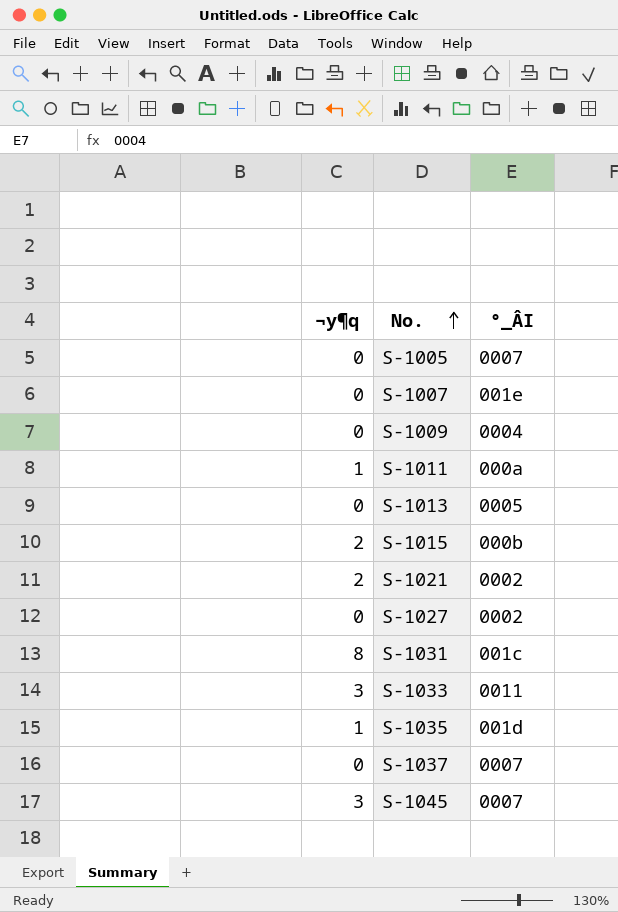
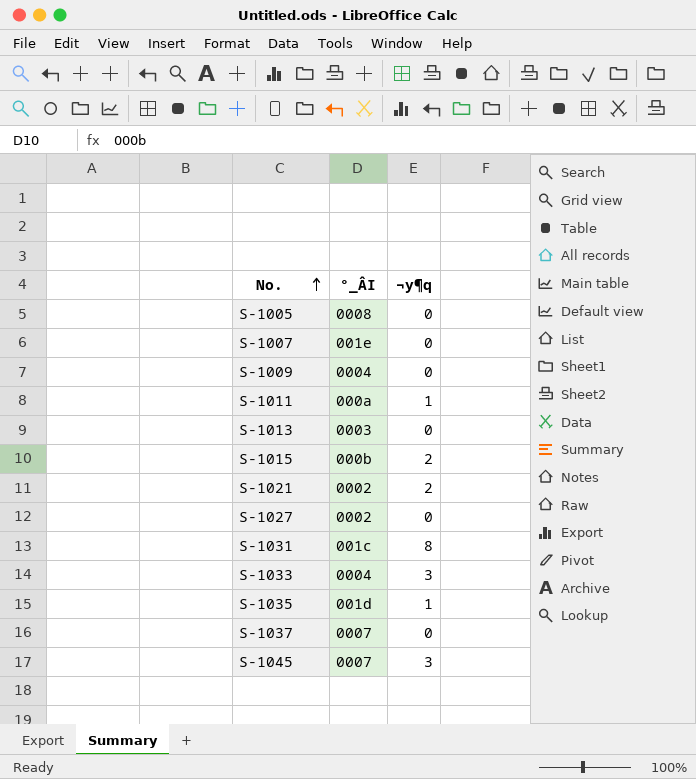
column ¬y¶q | position: 1 -> 3
S-1005 | °_ÂI: 0007 -> 0008
S-1013 | °_ÂI: 0005 -> 0003
S-1033 | °_ÂI: 0011 -> 0004

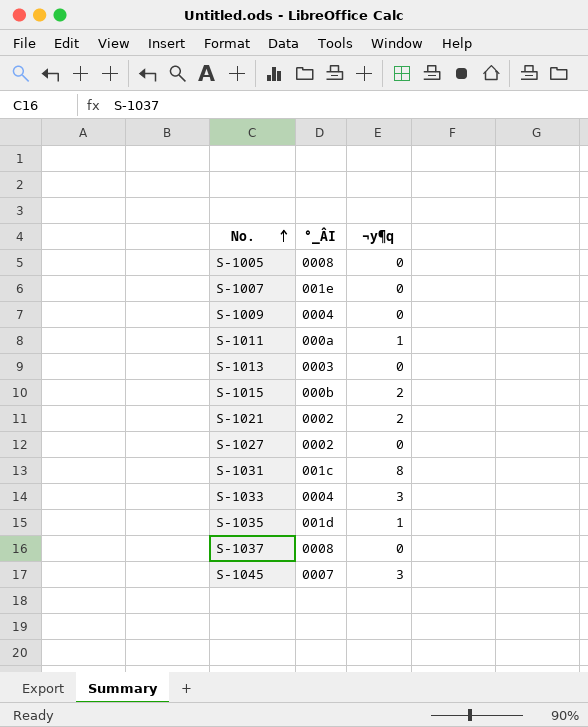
S-1037 | °_ÂI: 0007 -> 0008

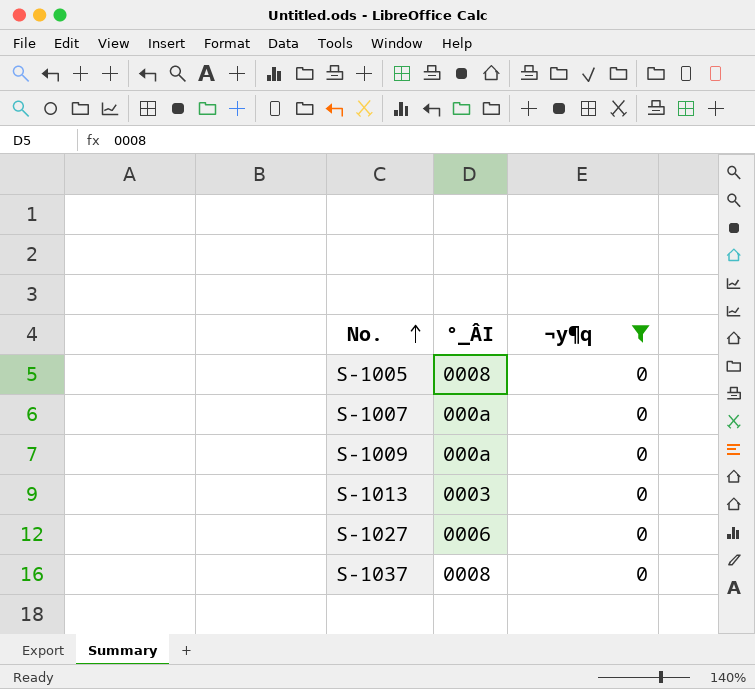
filter: none -> ¬y¶q = 0
S-1007 | °_ÂI: 001e -> 000a
S-1009 | °_ÂI: 0004 -> 000a
S-1027 | °_ÂI: 0002 -> 0006

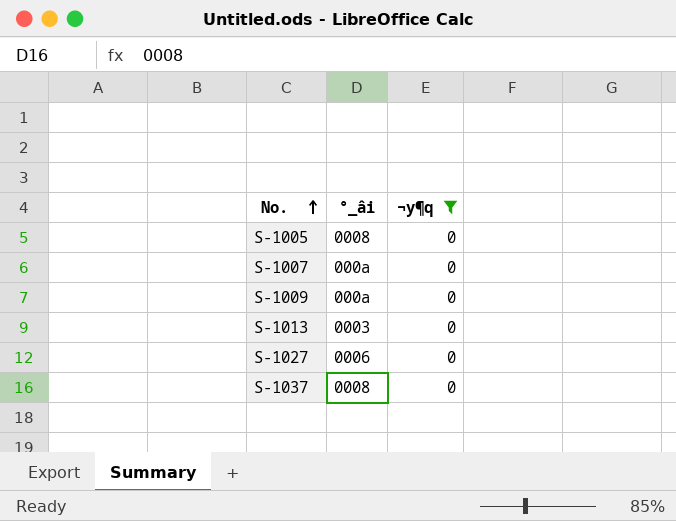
column name: °_ÂI -> °_âi

